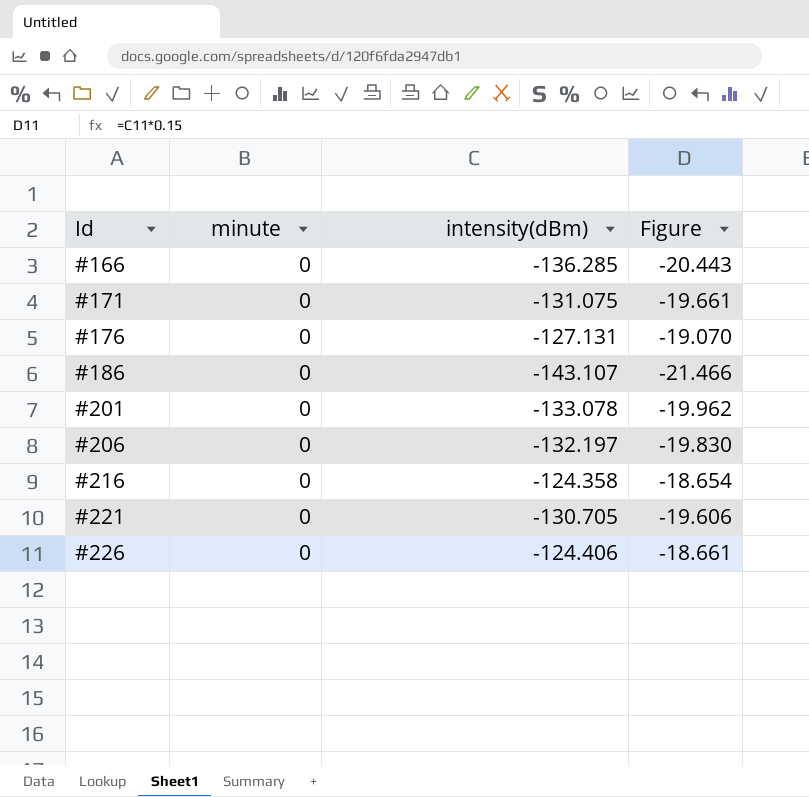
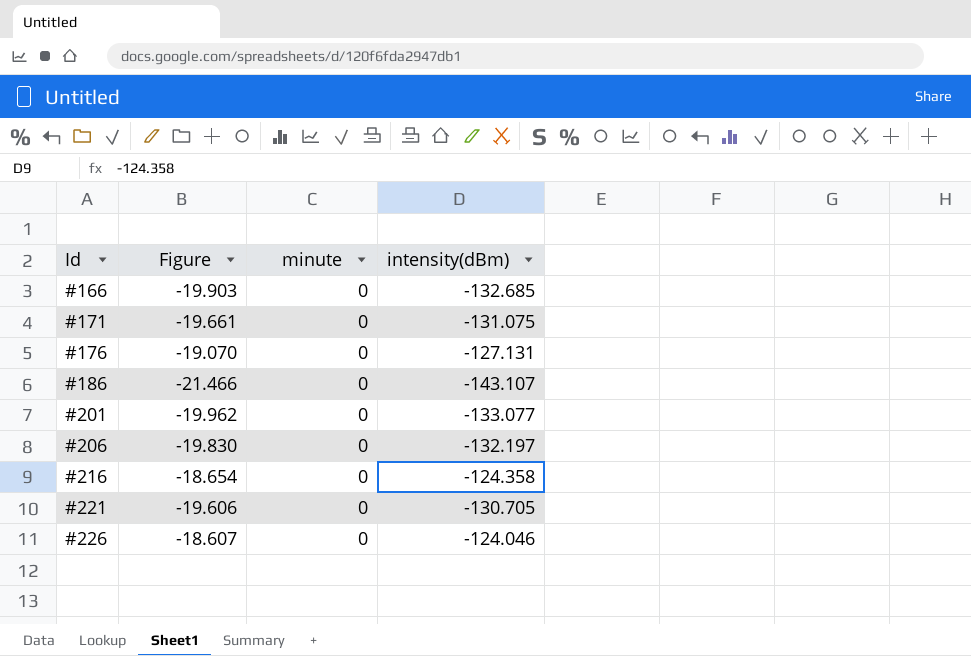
column Figure | position: 4 -> 2
#166 | Figure: -20.443 -> -19.903
#166 | intensity(dBm): -136.285 -> -132.685
#201 | intensity(dBm): -133.078 -> -133.077
#226 | Figure: -18.661 -> -18.607
#226 | intensity(dBm): -124.406 -> -124.046

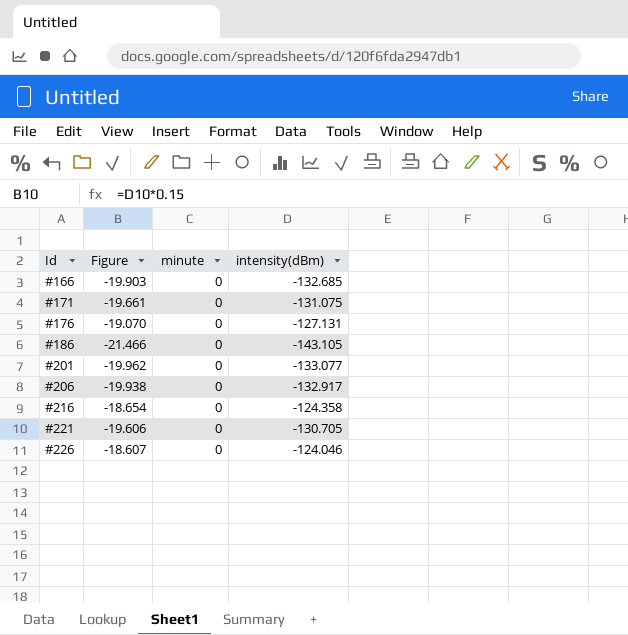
#186 | intensity(dBm): -143.107 -> -143.105
#206 | Figure: -19.830 -> -19.938
#206 | intensity(dBm): -132.197 -> -132.917

